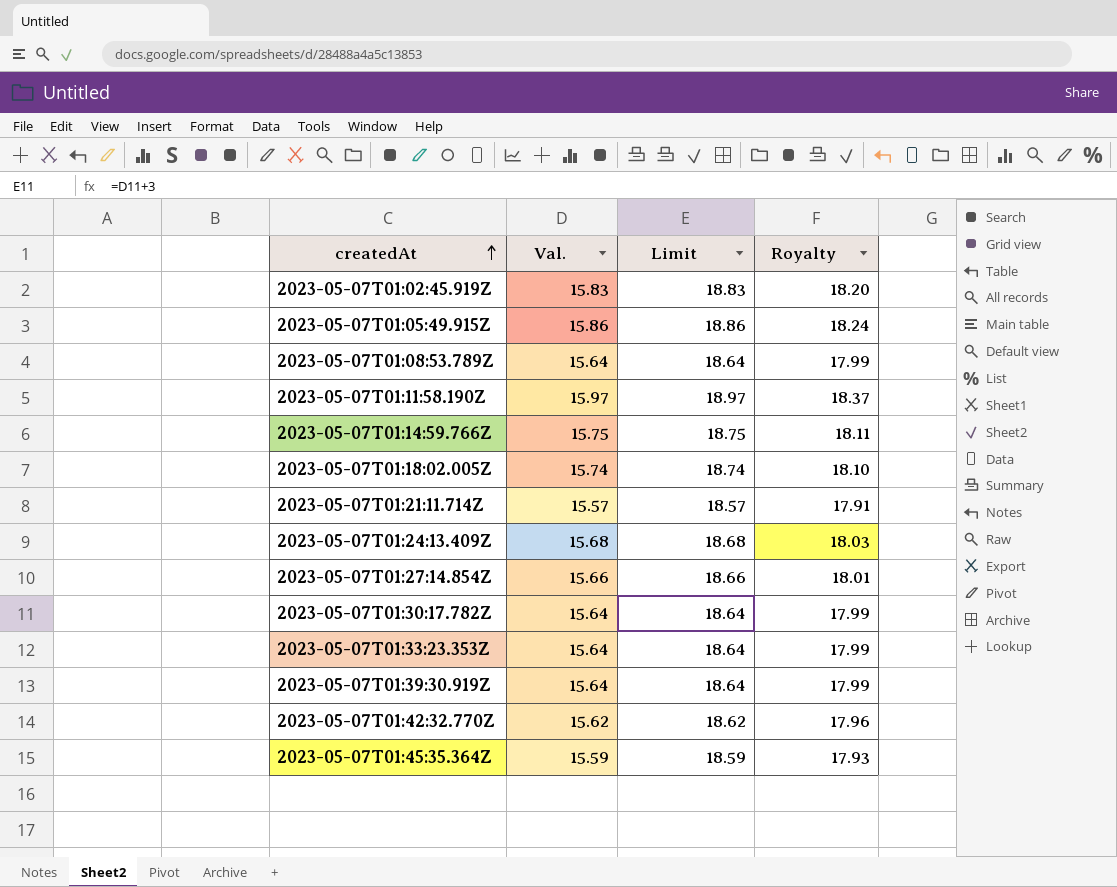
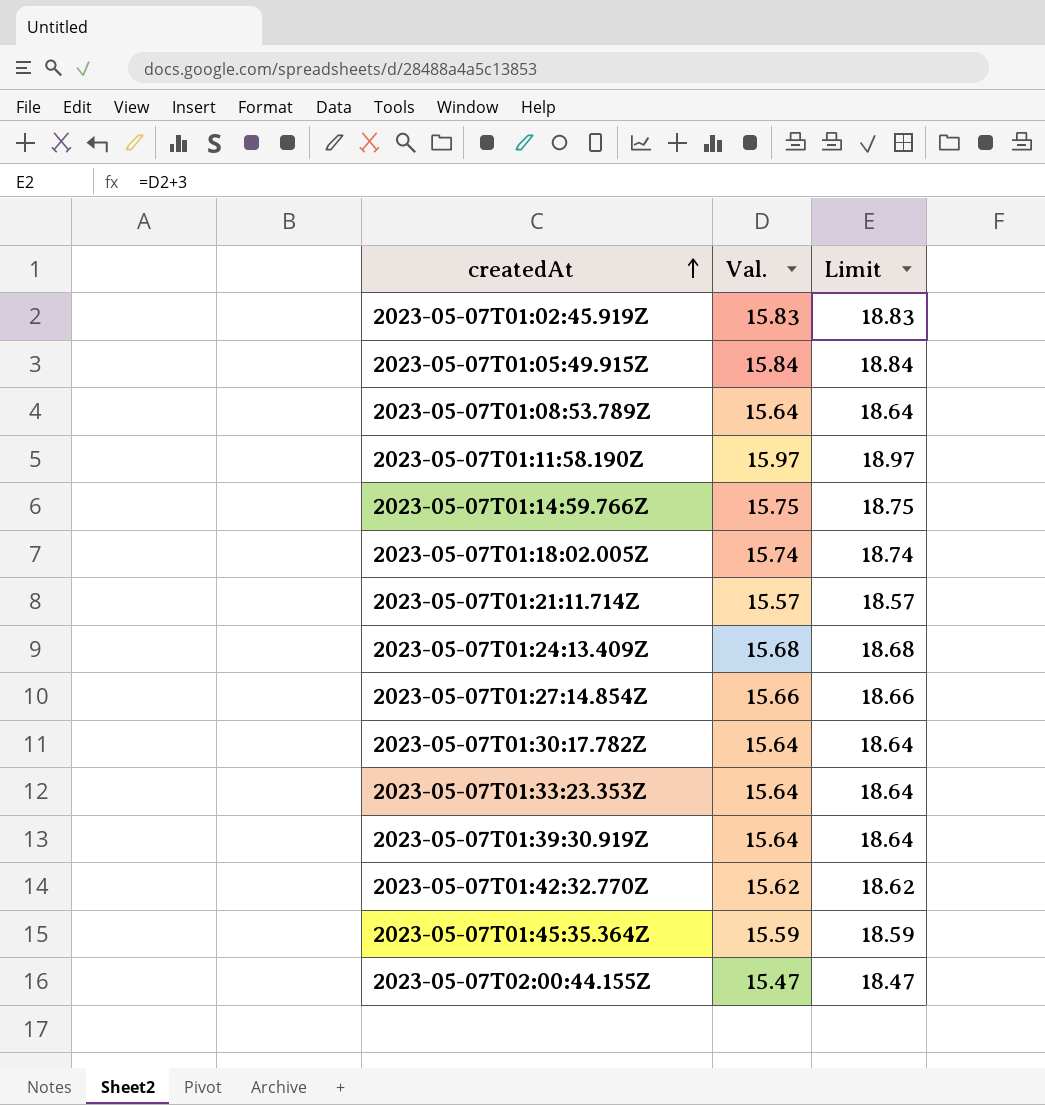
column Royalty | formula: [Val.] * 1.15 -> none
2023-05-07T01:05:49.915Z | Val.: 15.86 -> 15.84
2023-05-07T01:05:49.915Z | Limit: 18.86 -> 18.84
row 2023-05-07T02:00:44.155Z: none -> 15.47 | 18.47

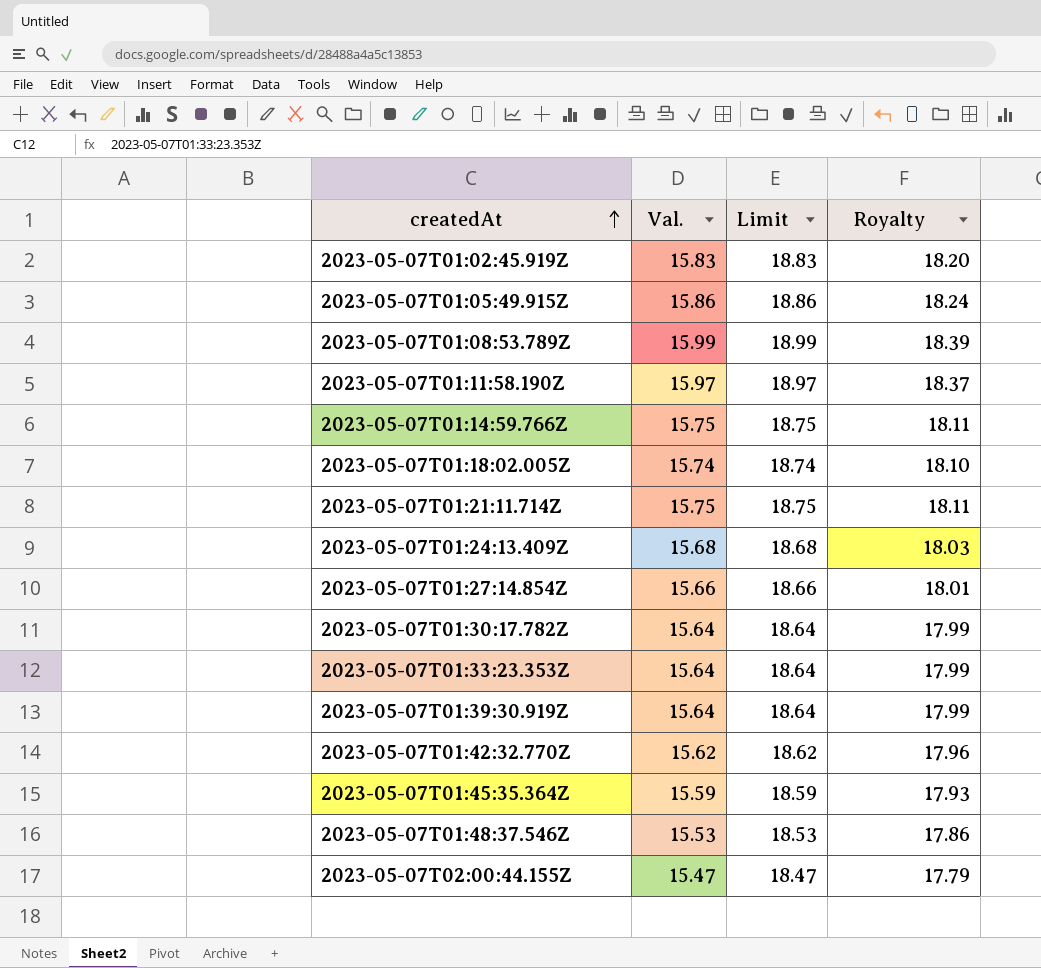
column Royalty | formula: none -> [Val.] * 1.15
2023-05-07T01:05:49.915Z | Val.: 15.84 -> 15.86
2023-05-07T01:05:49.915Z | Limit: 18.84 -> 18.86
2023-05-07T01:08:53.789Z | Val.: 15.64 -> 15.99
2023-05-07T01:08:53.789Z | Limit: 18.64 -> 18.99
2023-05-07T01:21:11.714Z | Val.: 15.57 -> 15.75
2023-05-07T01:21:11.714Z | Limit: 18.57 -> 18.75
row 2023-05-07T01:48:37.546Z: none -> 15.53 | 18.53 | 17.86

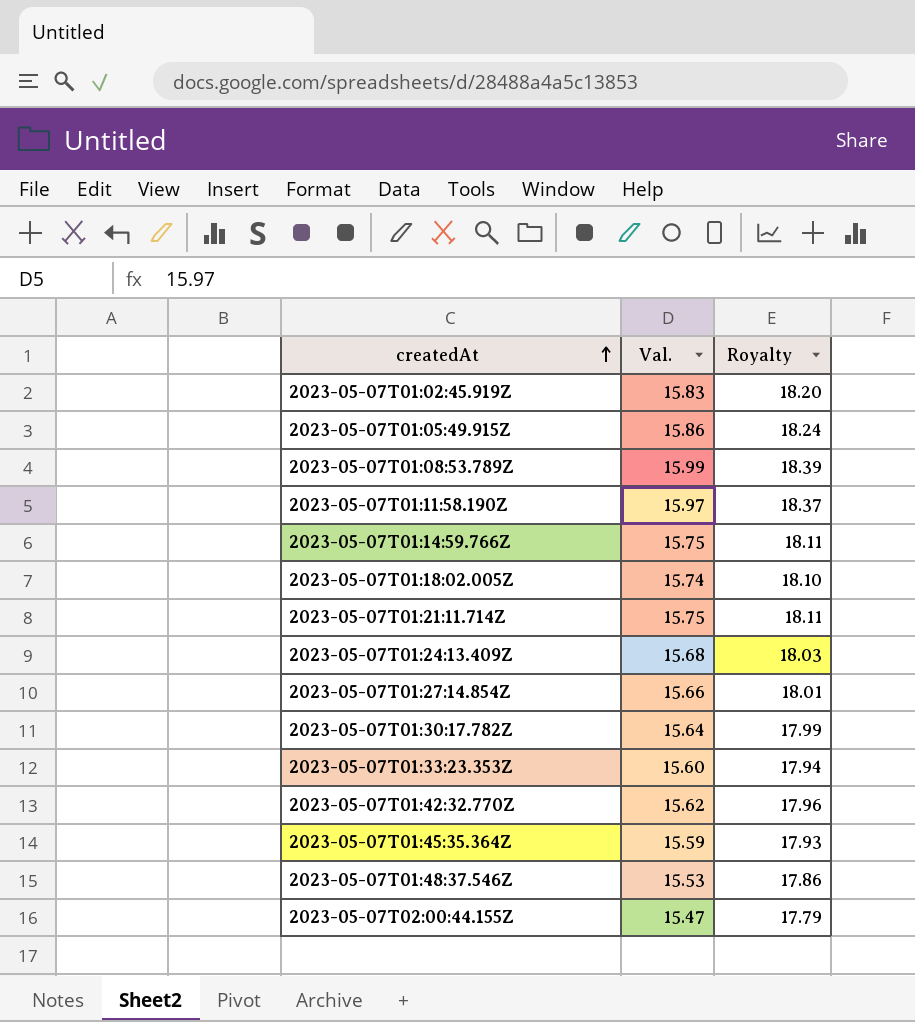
column Limit | formula: [Val.] + 3 -> none
row 2023-05-07T01:39:30.919Z: 15.64 | 18.64 | 17.99 -> none
2023-05-07T01:33:23.353Z | Val.: 15.64 -> 15.60
2023-05-07T01:33:23.353Z | Royalty: 17.99 -> 17.94

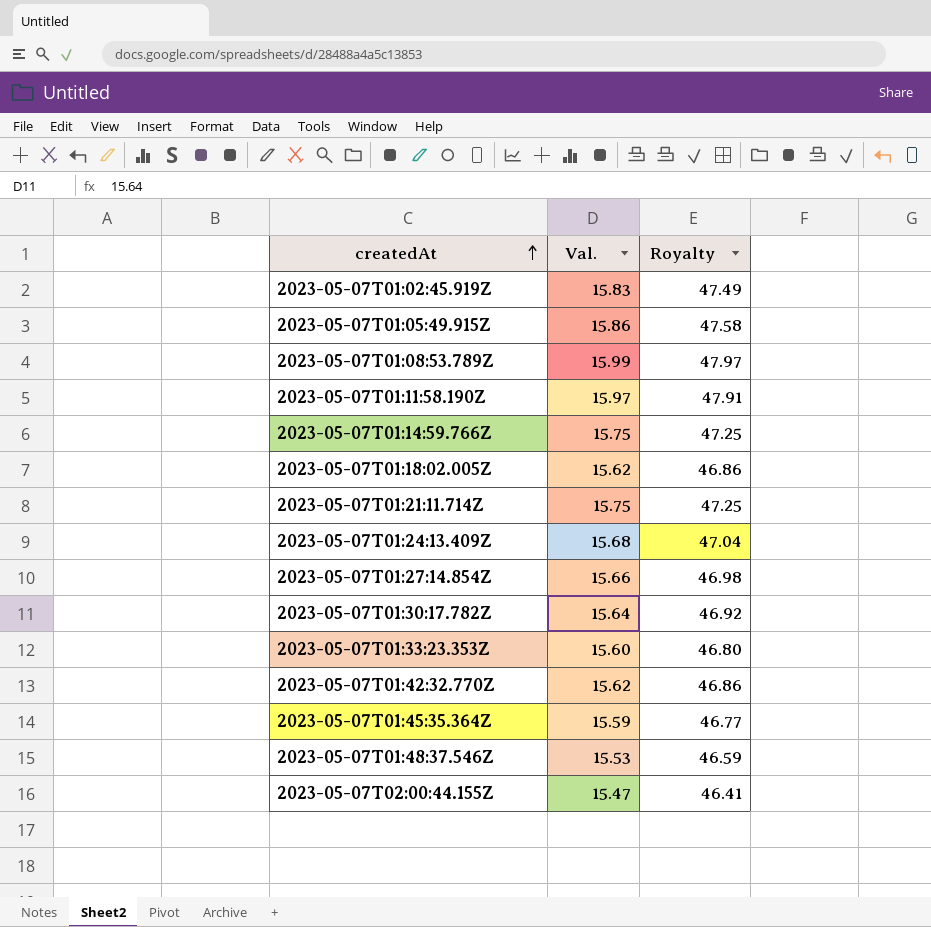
column Royalty | formula: [Val.] * 1.15 -> [Val.] * 3
2023-05-07T01:18:02.005Z | Val.: 15.74 -> 15.62

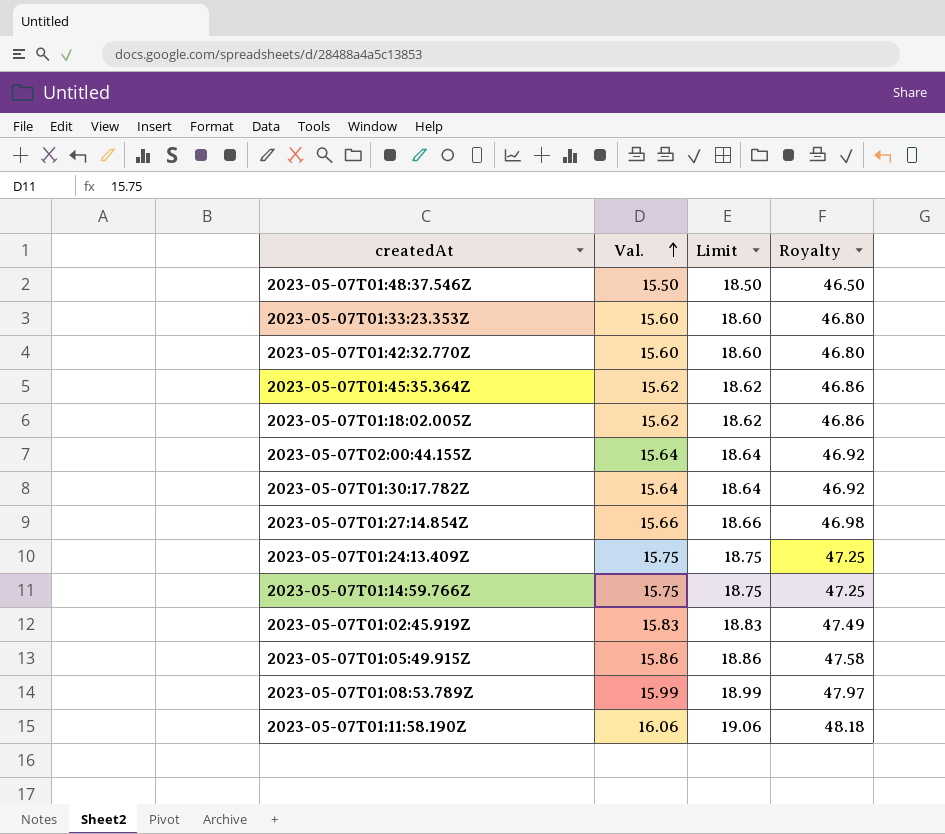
row order: createdAt ascending -> Val. ascending
column Limit | formula: none -> [Val.] + 3
row 2023-05-07T01:21:11.714Z: 15.75 | 47.25 -> none
2023-05-07T01:48:37.546Z | Val.: 15.53 -> 15.50
2023-05-07T01:48:37.546Z | Royalty: 46.59 -> 46.50
2023-05-07T01:42:32.770Z | Val.: 15.62 -> 15.60
2023-05-07T01:42:32.770Z | Royalty: 46.86 -> 46.80
2023-05-07T01:45:35.364Z | Val.: 15.59 -> 15.62
2023-05-07T01:45:35.364Z | Royalty: 46.77 -> 46.86
2023-05-07T02:00:44.155Z | Val.: 15.47 -> 15.64
2023-05-07T02:00:44.155Z | Royalty: 46.41 -> 46.92
2023-05-07T01:24:13.409Z | Val.: 15.68 -> 15.75
2023-05-07T01:24:13.409Z | Royalty: 47.04 -> 47.25
2023-05-07T01:11:58.190Z | Val.: 15.97 -> 16.06
2023-05-07T01:11:58.190Z | Royalty: 47.91 -> 48.18

